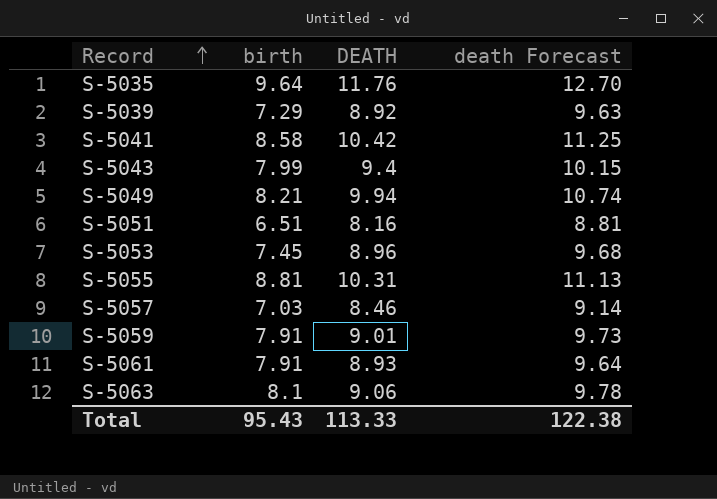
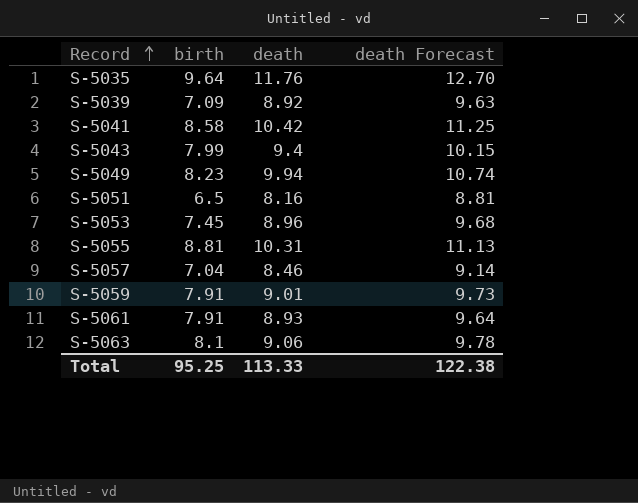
column name: DEATH -> death
S-5039 | birth: 7.29 -> 7.09
S-5049 | birth: 8.21 -> 8.23
S-5051 | birth: 6.51 -> 6.5
S-5057 | birth: 7.03 -> 7.04
Total | birth: 95.43 -> 95.25

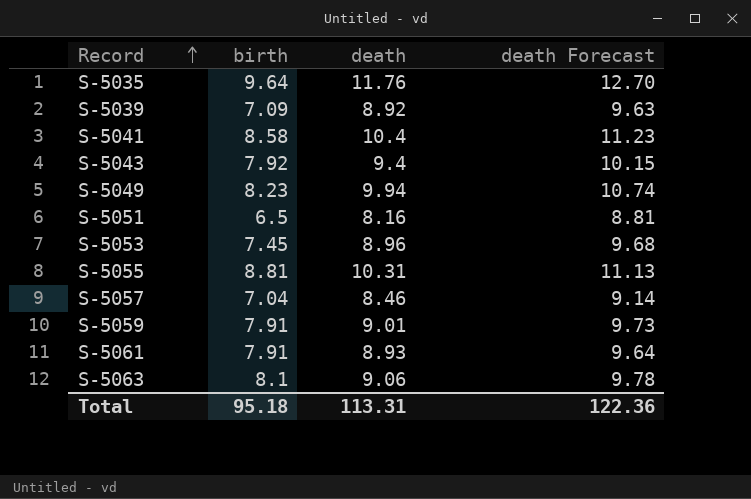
S-5041 | death: 10.42 -> 10.4
S-5041 | death Forecast: 11.25 -> 11.23
S-5043 | birth: 7.99 -> 7.92
Total | birth: 95.25 -> 95.18
Total | death: 113.33 -> 113.31
Total | death Forecast: 122.38 -> 122.36

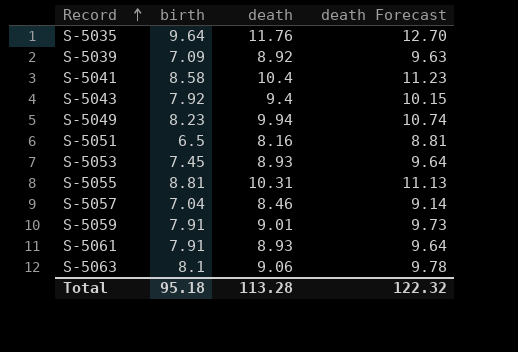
S-5053 | death: 8.96 -> 8.93
S-5053 | death Forecast: 9.68 -> 9.64
Total | death: 113.31 -> 113.28
Total | death Forecast: 122.36 -> 122.32

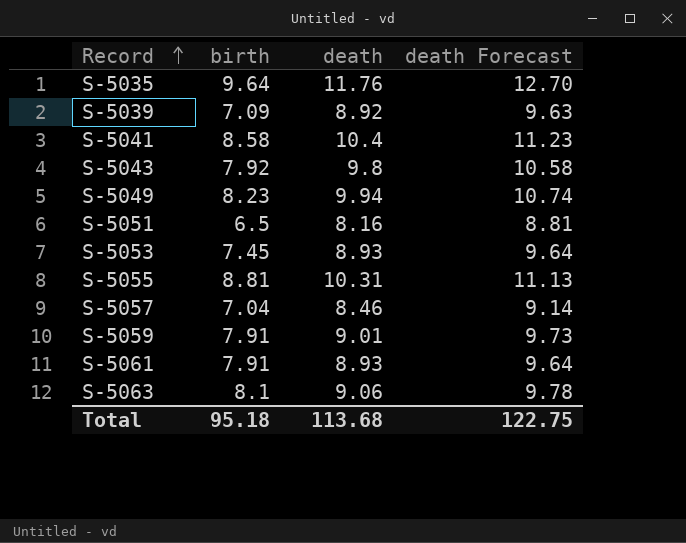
S-5043 | death: 9.4 -> 9.8
S-5043 | death Forecast: 10.15 -> 10.58
Total | death: 113.28 -> 113.68
Total | death Forecast: 122.32 -> 122.75

